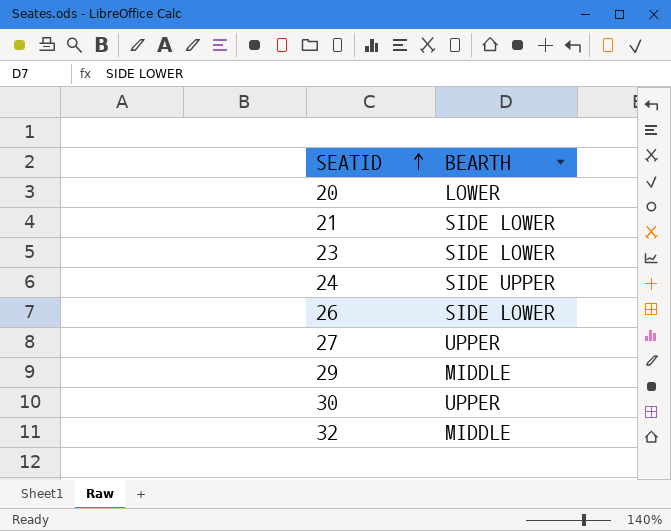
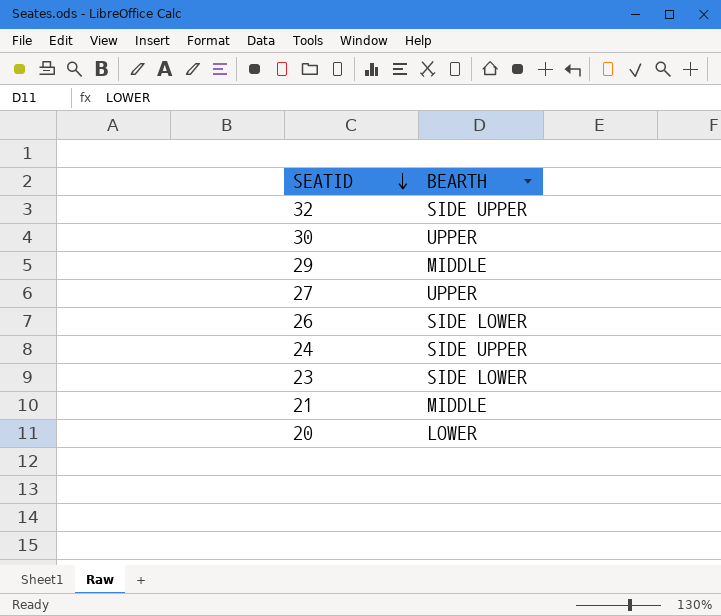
row order: SEATID ascending -> SEATID descending
32 | BEARTH: MIDDLE -> SIDE UPPER
21 | BEARTH: SIDE LOWER -> MIDDLE

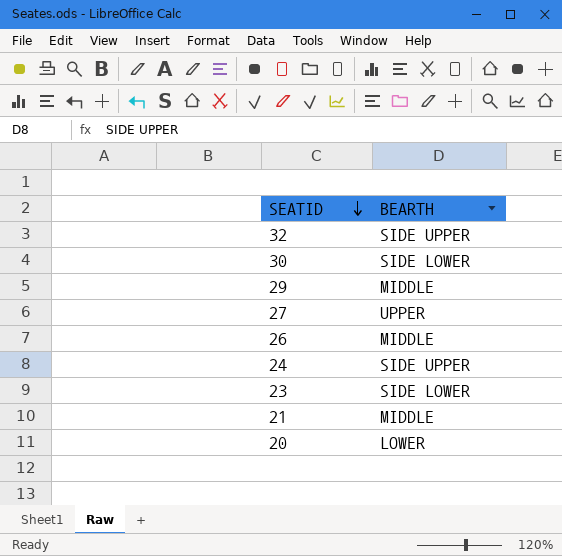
30 | BEARTH: UPPER -> SIDE LOWER
26 | BEARTH: SIDE LOWER -> MIDDLE

